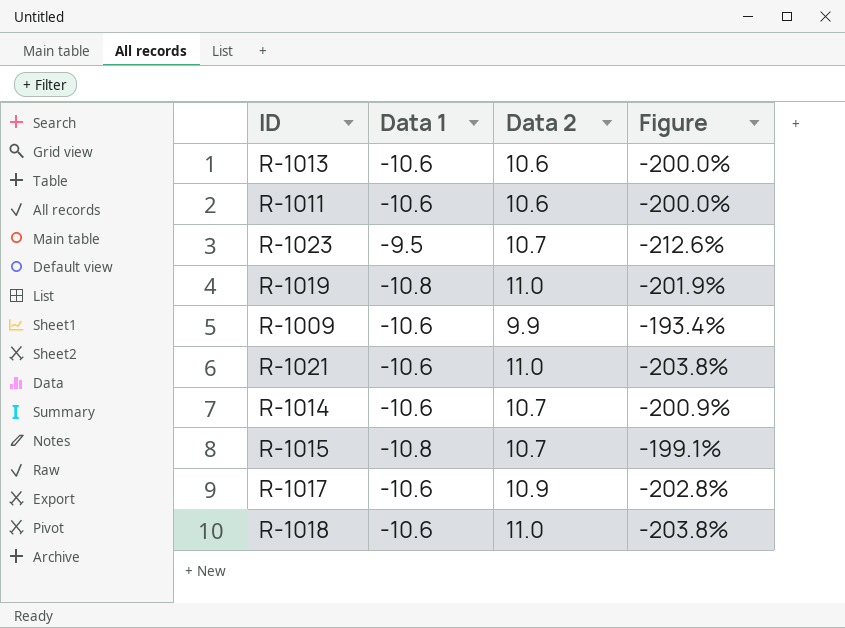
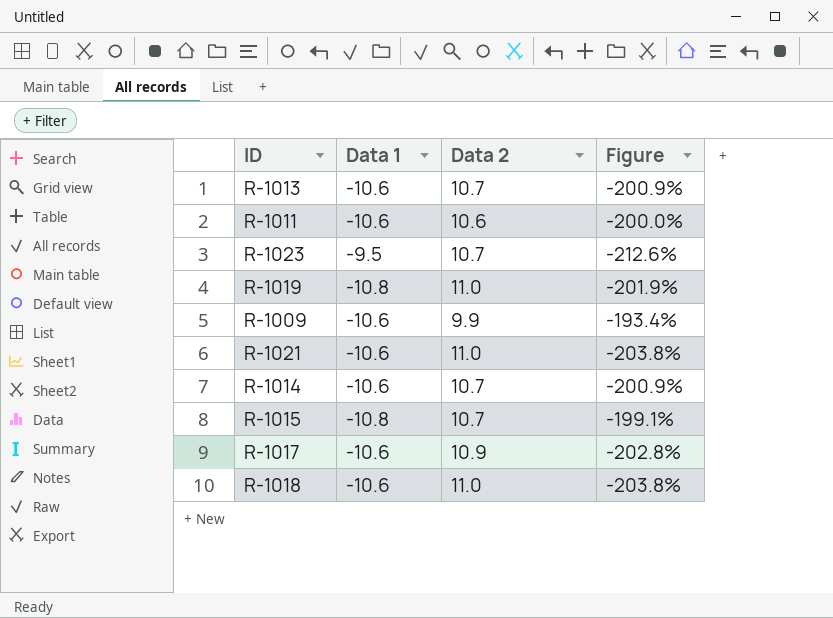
R-1013 | Data 2: 10.6 -> 10.7
R-1013 | Figure: -200.0% -> -200.9%

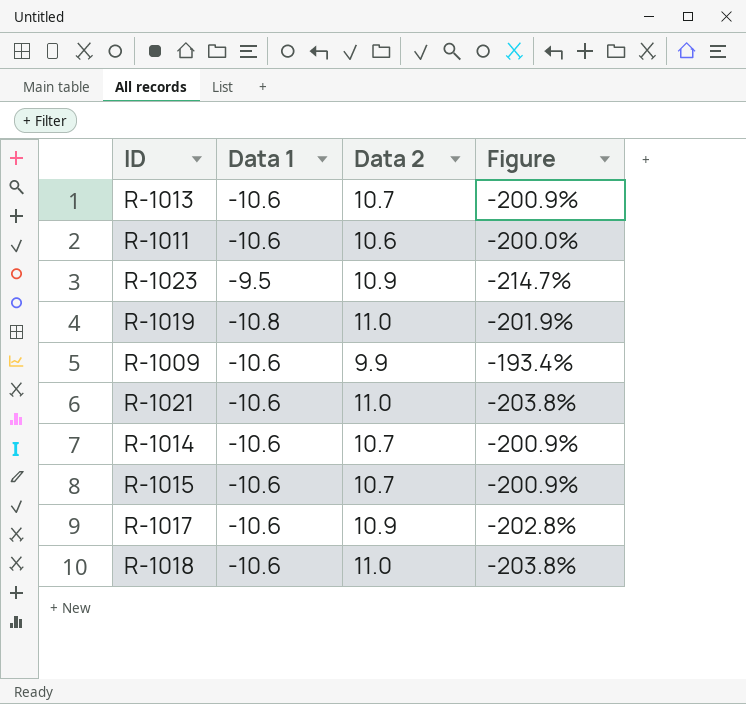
R-1023 | Data 2: 10.7 -> 10.9
R-1023 | Figure: -212.6% -> -214.7%
R-1015 | Data 1: -10.8 -> -10.6
R-1015 | Figure: -199.1% -> -200.9%

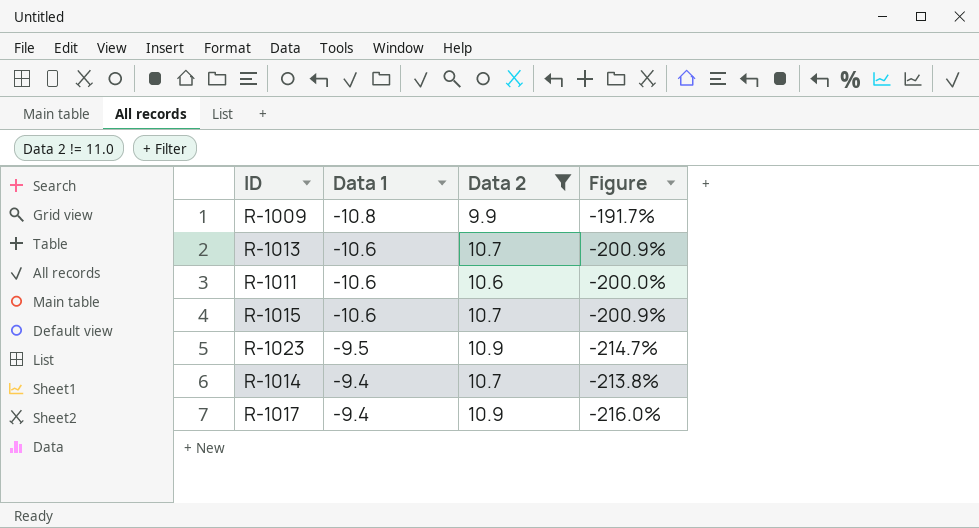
filter: none -> Data 2 != 11.0
row order: none -> Data 1 ascending
R-1009 | Data 1: -10.6 -> -10.8
R-1009 | Figure: -193.4% -> -191.7%
R-1014 | Data 1: -10.6 -> -9.4
R-1014 | Figure: -200.9% -> -213.8%
R-1017 | Data 1: -10.6 -> -9.4
R-1017 | Figure: -202.8% -> -216.0%

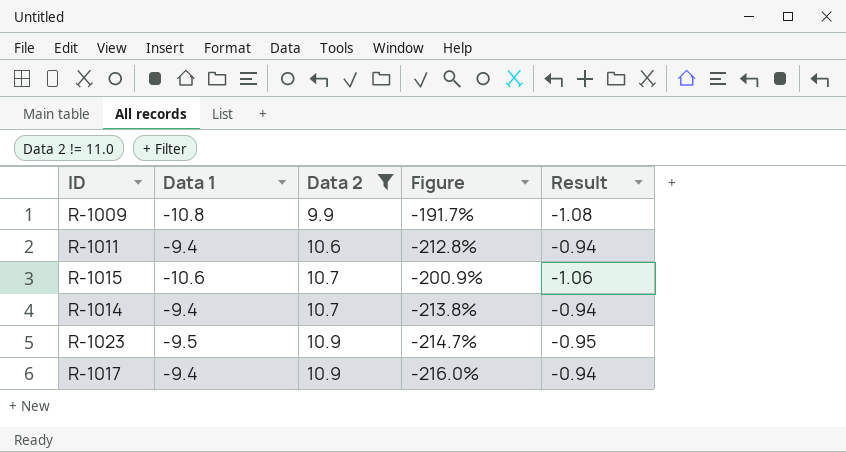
row order: Data 1 ascending -> Data 2 ascending
column Result | formula: none -> [Data 1] * 0.1
row R-1013: -10.6 | 10.7 | -200.9% -> none
R-1011 | Data 1: -10.6 -> -9.4
R-1011 | Figure: -200.0% -> -212.8%

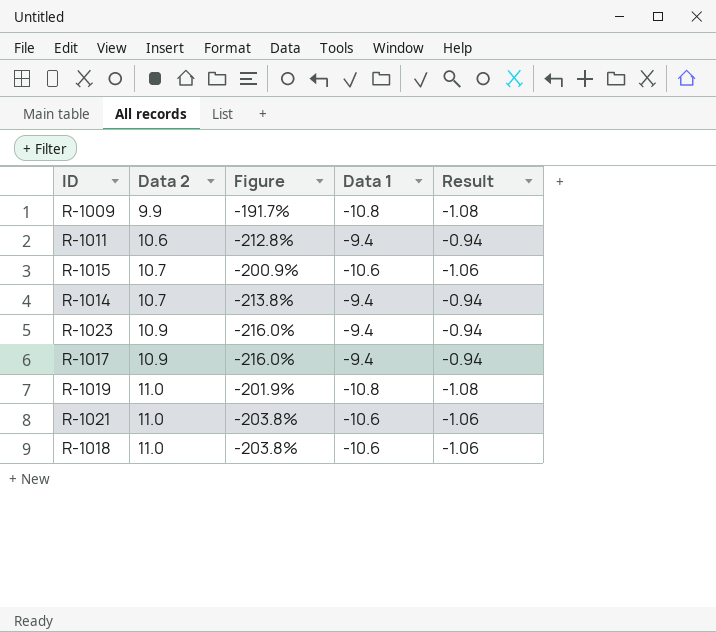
filter: Data 2 != 11.0 -> none
column Data 1 | position: 2 -> 4
R-1023 | Figure: -214.7% -> -216.0%
R-1023 | Data 1: -9.5 -> -9.4
R-1023 | Result: -0.95 -> -0.94

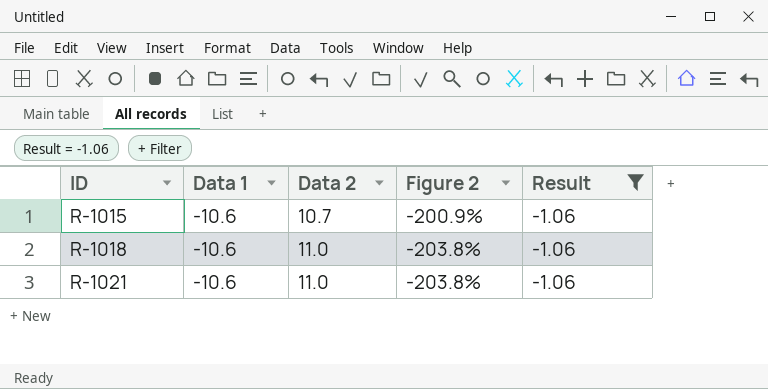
filter: none -> Result = -1.06
row order: Data 2 ascending -> ID ascending
column Data 1 | position: 4 -> 2
column name: Figure -> Figure 2

